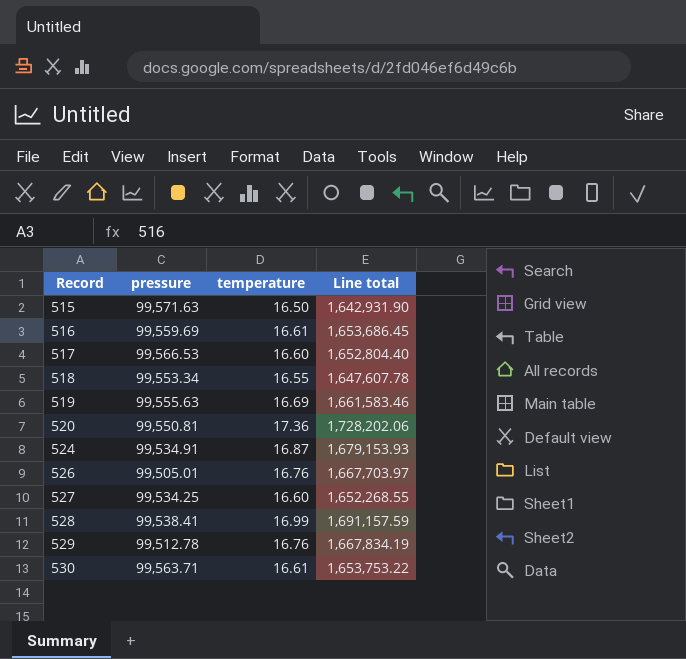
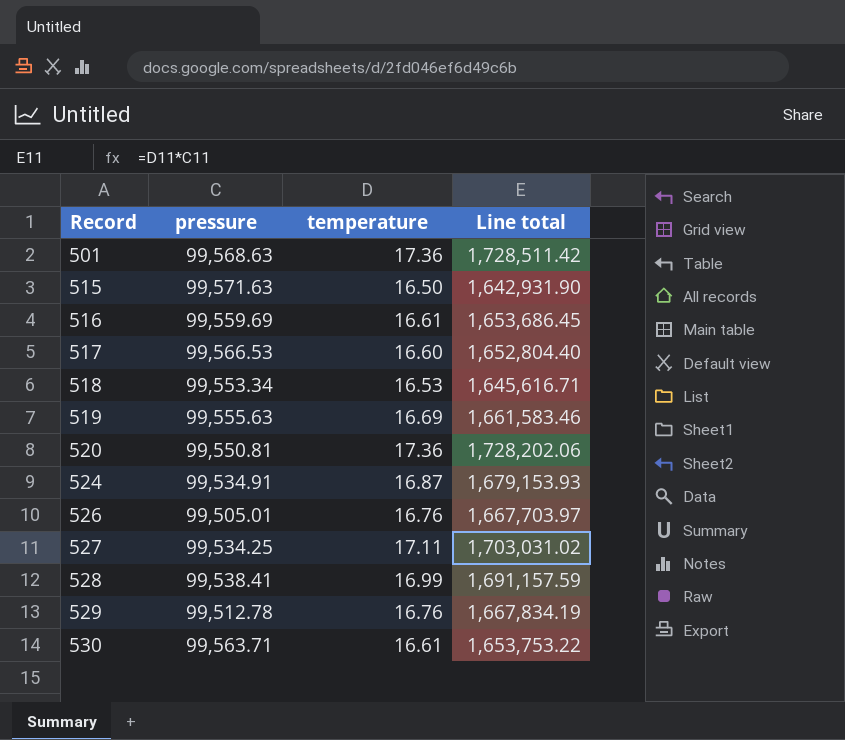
row 501: none -> 99,568.63 | 17.36 | 1,728,511.42
518 | temperature: 16.55 -> 16.53
518 | Line total: 1,647,607.78 -> 1,645,616.71
527 | temperature: 16.60 -> 17.11
527 | Line total: 1,652,268.55 -> 1,703,031.02

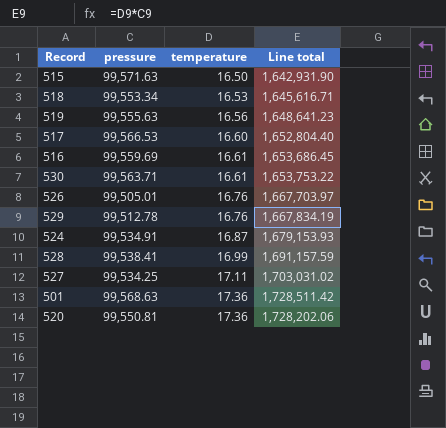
row order: Record ascending -> temperature ascending
519 | temperature: 16.69 -> 16.56
519 | Line total: 1,661,583.46 -> 1,648,641.23

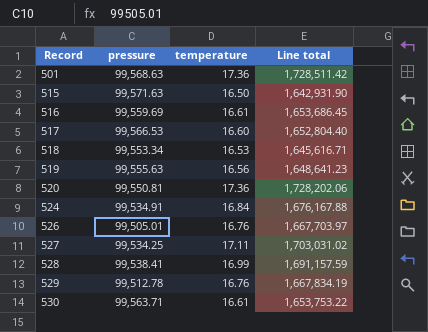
row order: temperature ascending -> Record ascending
524 | temperature: 16.87 -> 16.84
524 | Line total: 1,679,153.93 -> 1,676,167.88

